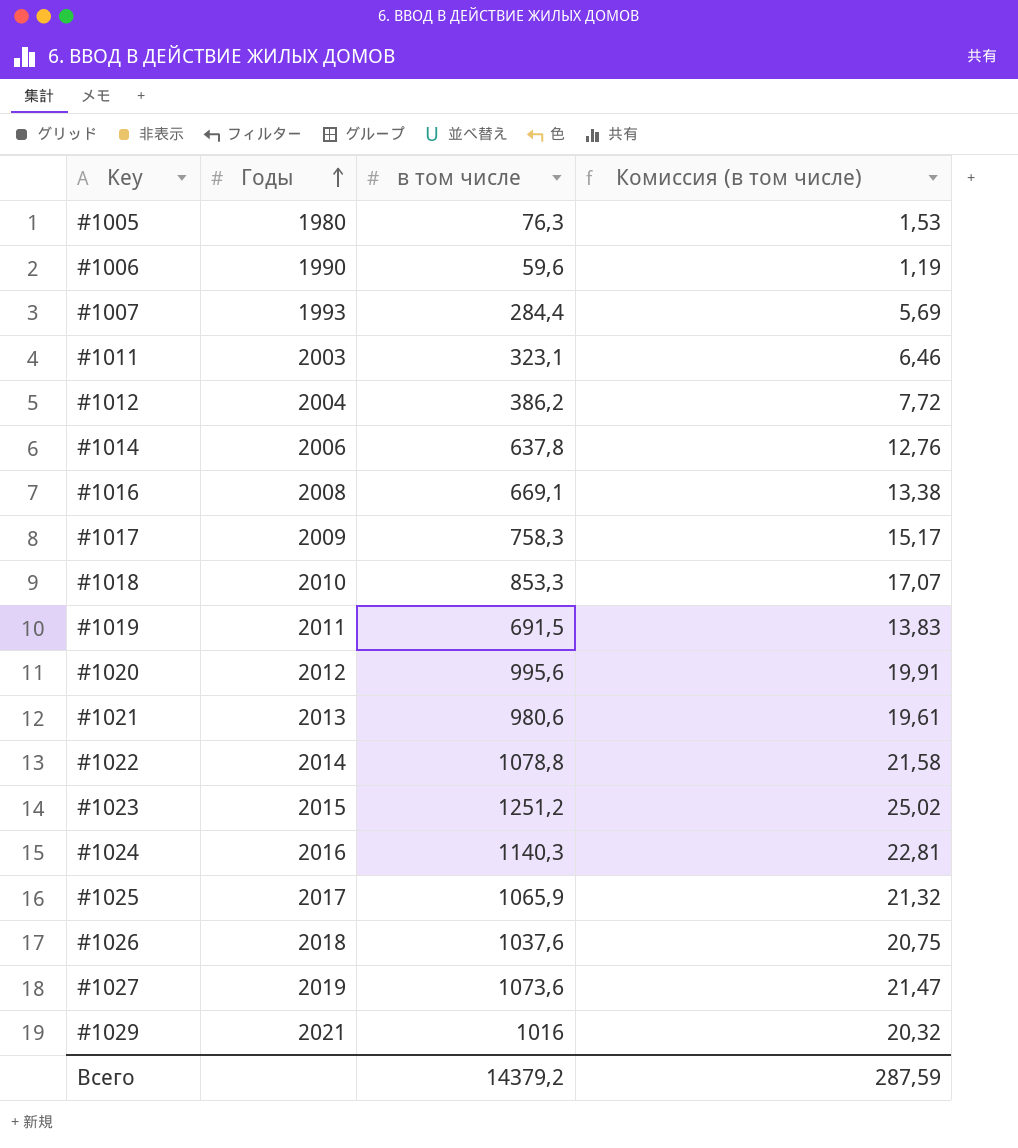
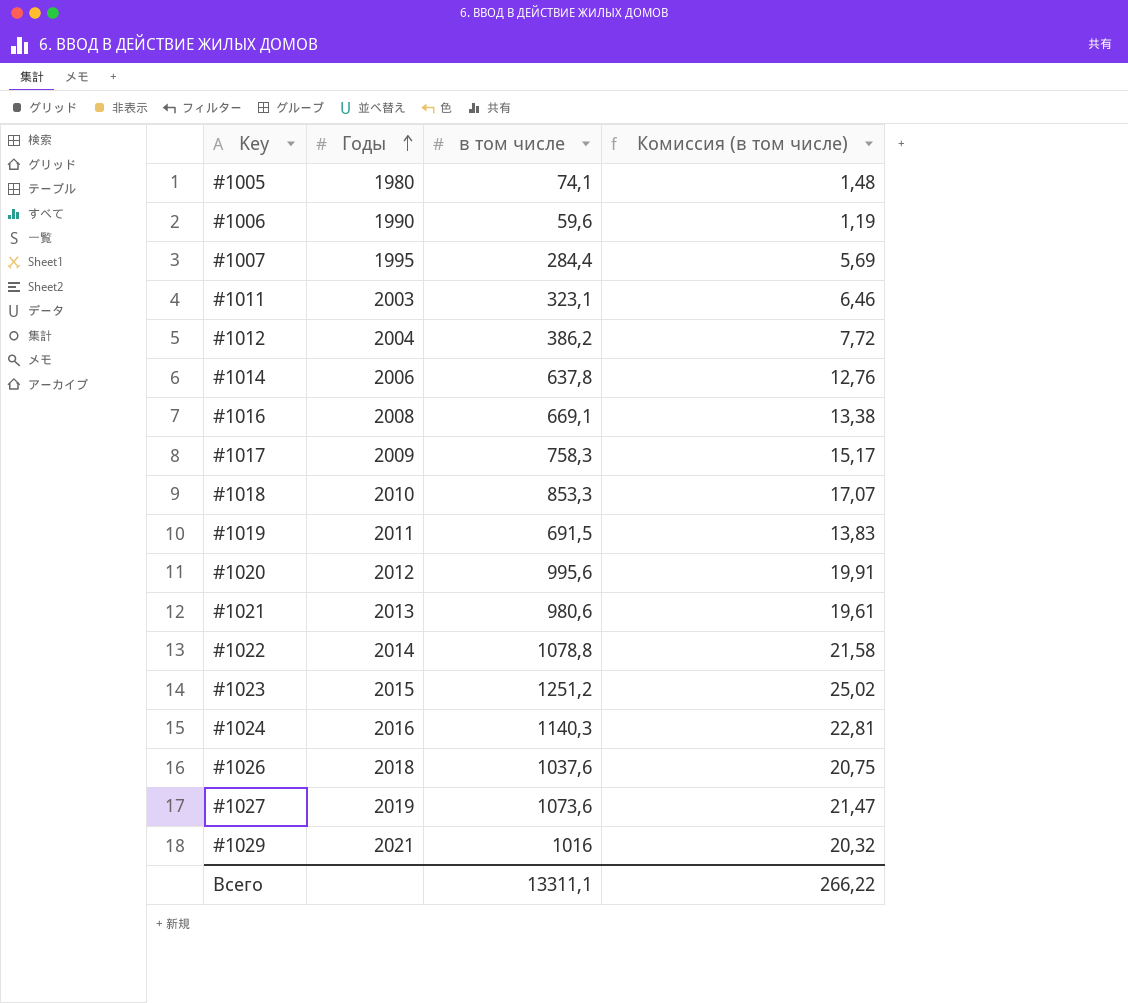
row #1025: 2017 | 1065,9 | 21,32 -> none
#1005 | в том числе: 76,3 -> 74,1
#1005 | Комиссия (в том числе): 1,53 -> 1,48
#1007 | Годы: 1993 -> 1995
Всего | в том числе: 14379,2 -> 13311,1
Всего | Комиссия (в том числе): 287,59 -> 266,22

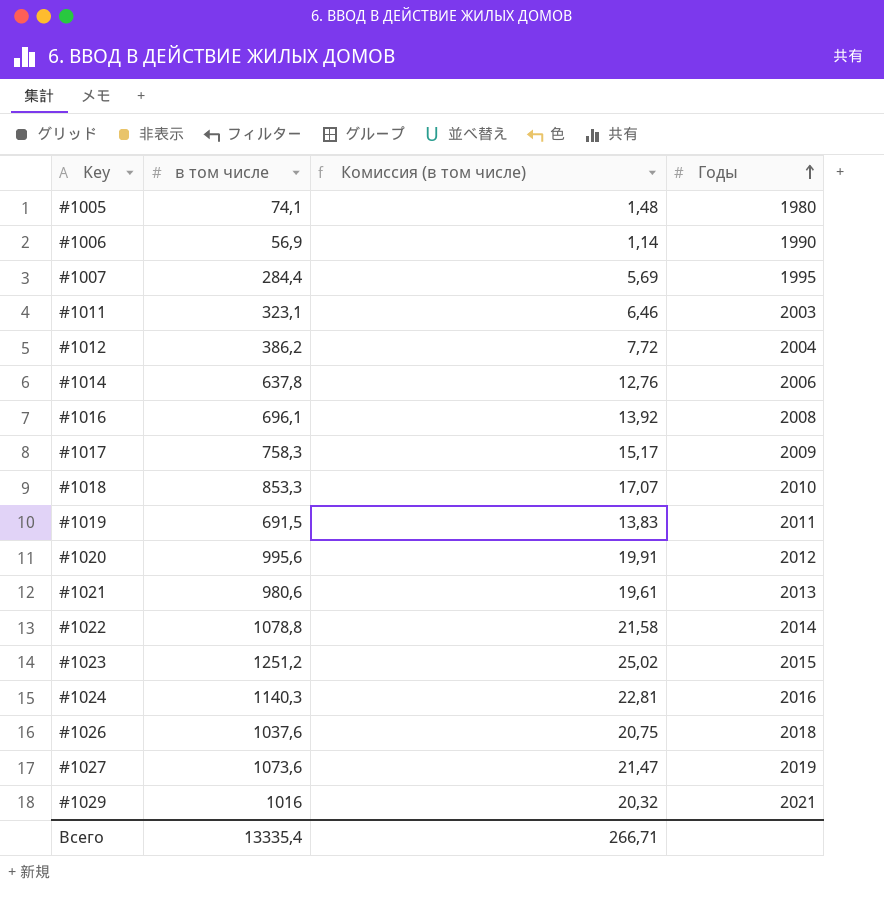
column Годы | position: 2 -> 4
#1006 | в том числе: 59,6 -> 56,9
#1006 | Комиссия (в том числе): 1,19 -> 1,14
#1016 | в том числе: 669,1 -> 696,1
#1016 | Комиссия (в том числе): 13,38 -> 13,92
Всего | в том числе: 13311,1 -> 13335,4
Всего | Комиссия (в том числе): 266,22 -> 266,71

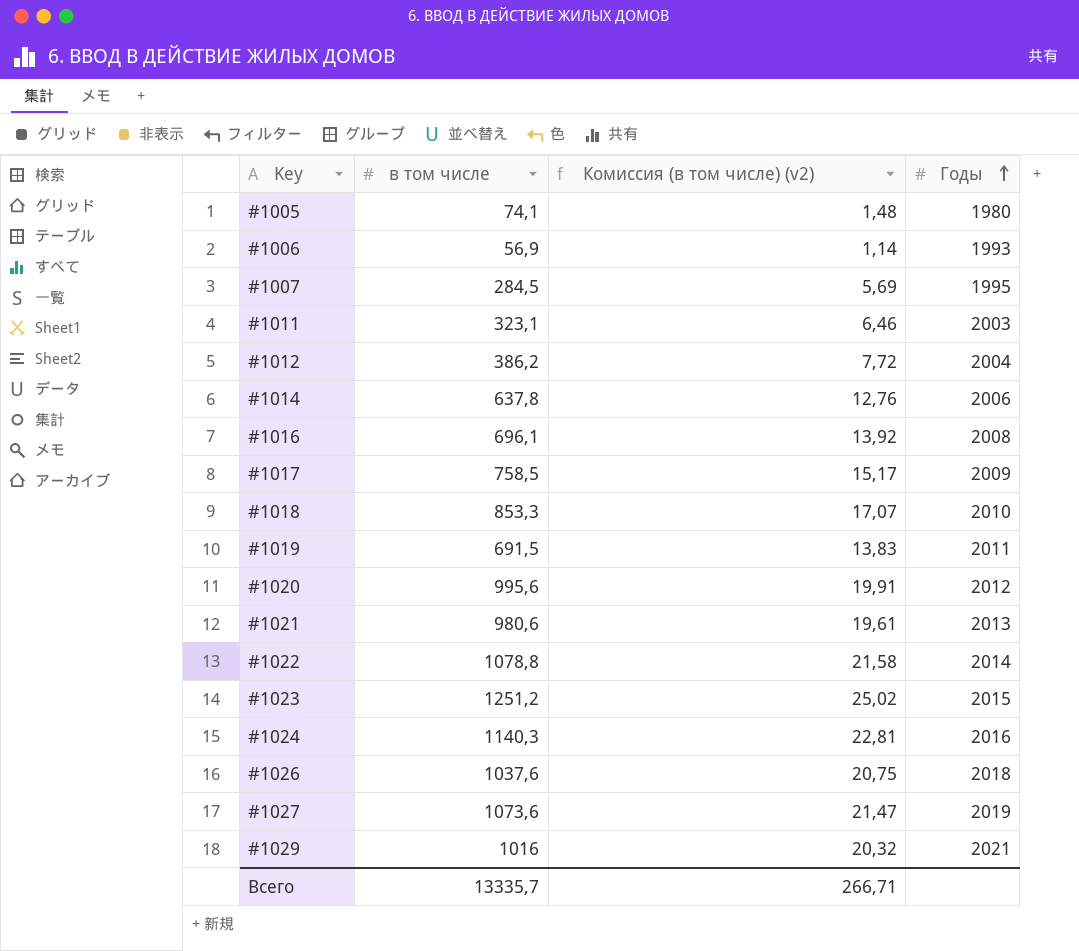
column name: Комиссия (в том числе) -> Комиссия (в том числе) (v2)
#1006 | Годы: 1990 -> 1993
#1007 | в том числе: 284,4 -> 284,5
#1017 | в том числе: 758,3 -> 758,5
Всего | в том числе: 13335,4 -> 13335,7

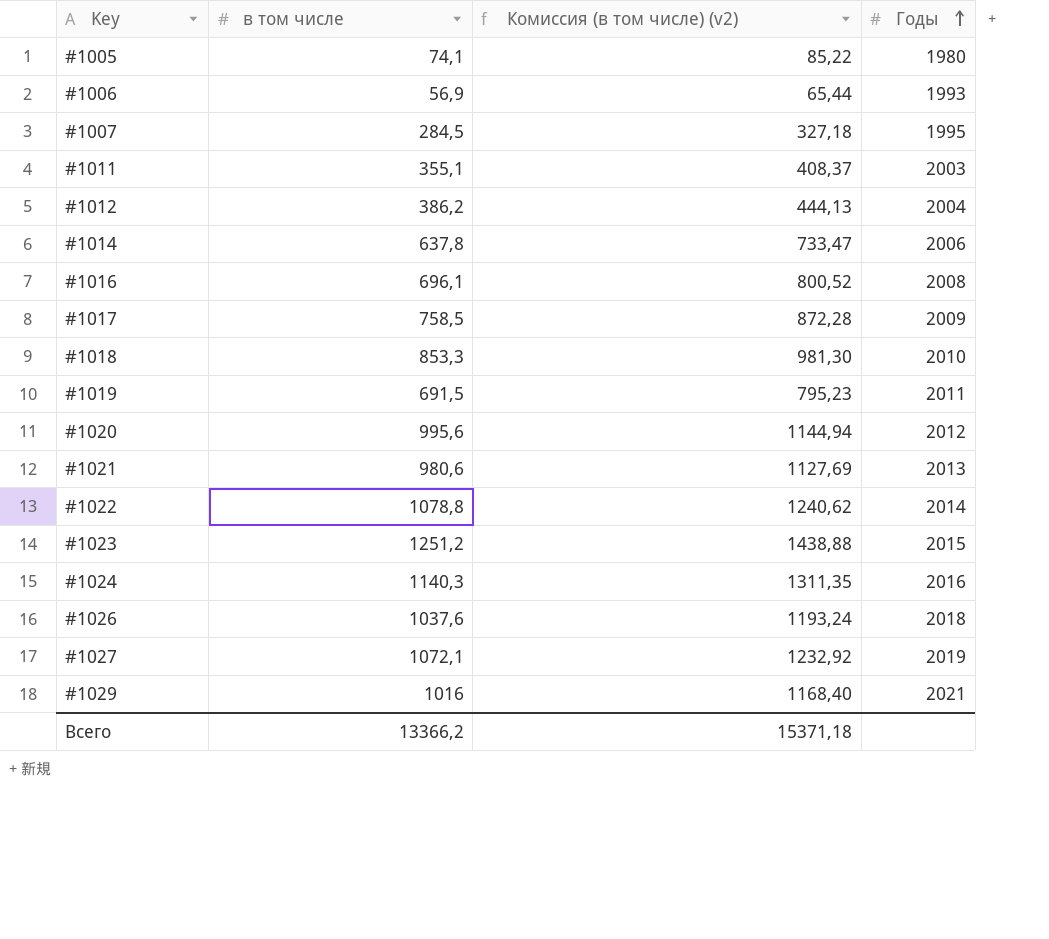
column Комиссия (в том числе) (v2) | formula: [в том числе] * 0,02 -> [в том числе] * 1,15
#1011 | в том числе: 323,1 -> 355,1
#1027 | в том числе: 1073,6 -> 1072,1
Всего | в том числе: 13335,7 -> 13366,2
Всего | Комиссия (в том числе) (v2): 266,71 -> 15371,18

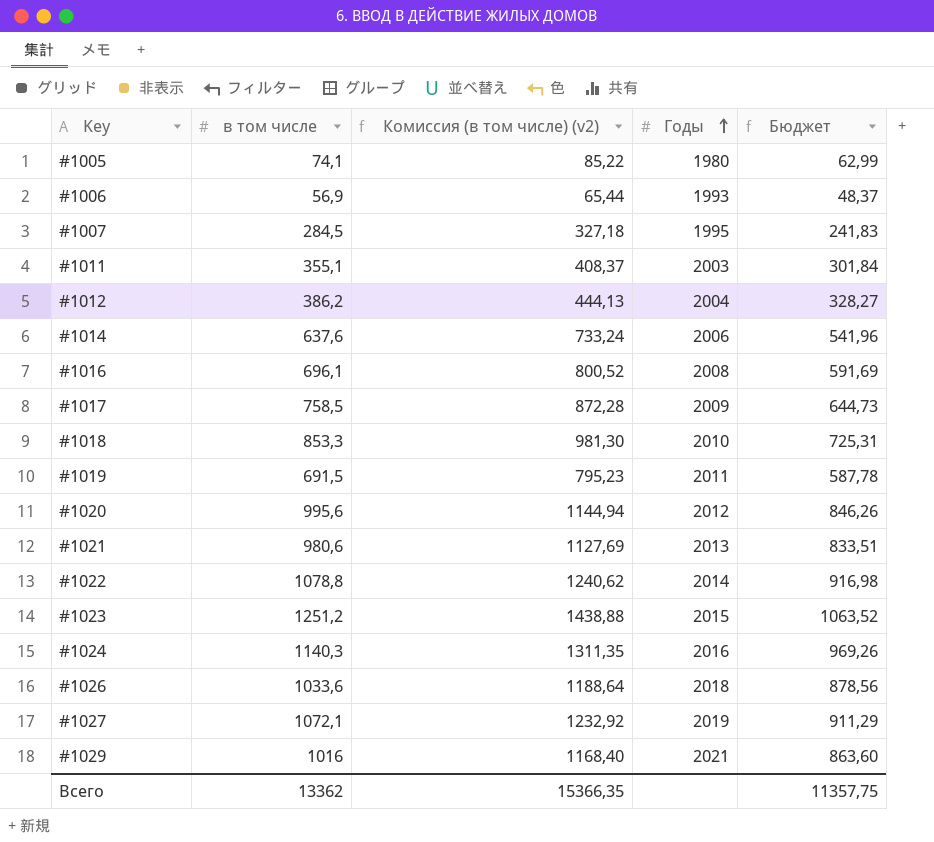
column Бюджет | formula: none -> [в том числе] * 0,85
#1014 | в том числе: 637,8 -> 637,6
#1014 | Комиссия (в том числе) (v2): 733,47 -> 733,24
#1026 | в том числе: 1037,6 -> 1033,6
#1026 | Комиссия (в том числе) (v2): 1193,24 -> 1188,64
Всего | в том числе: 13366,2 -> 13362
Всего | Комиссия (в том числе) (v2): 15371,18 -> 15366,35

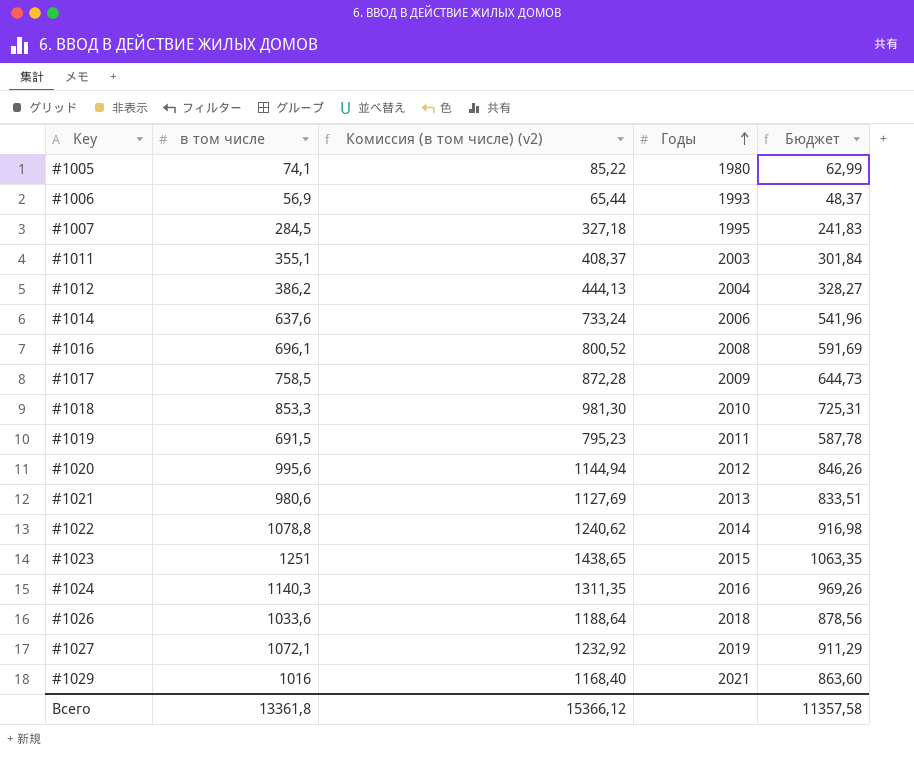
#1023 | в том числе: 1251,2 -> 1251
#1023 | Комиссия (в том числе) (v2): 1438,88 -> 1438,65
#1023 | Бюджет: 1063,52 -> 1063,35
Всего | в том числе: 13362 -> 13361,8
Всего | Комиссия (в том числе) (v2): 15366,35 -> 15366,12
Всего | Бюджет: 11357,75 -> 11357,58

